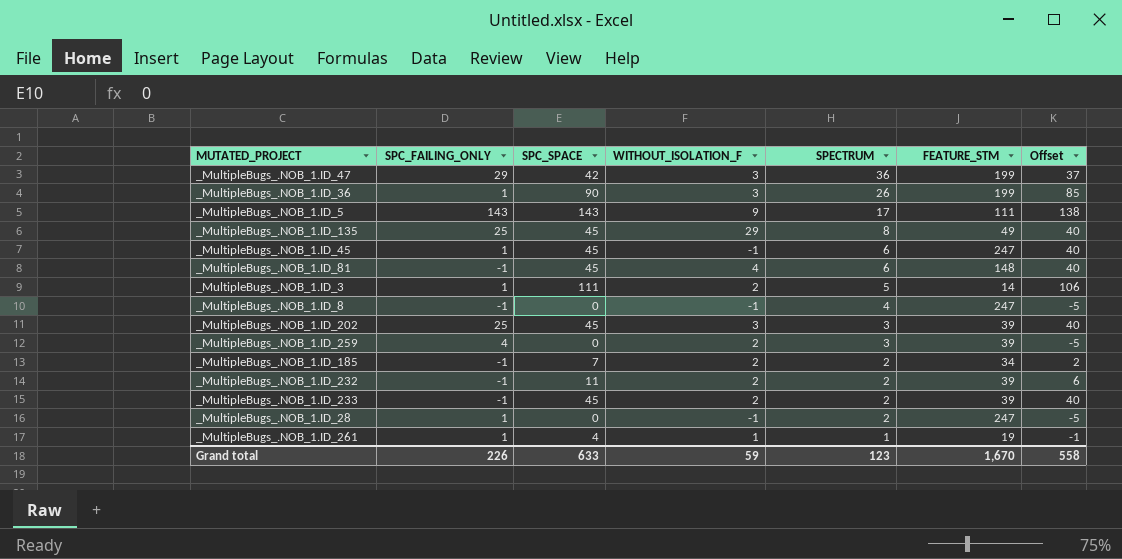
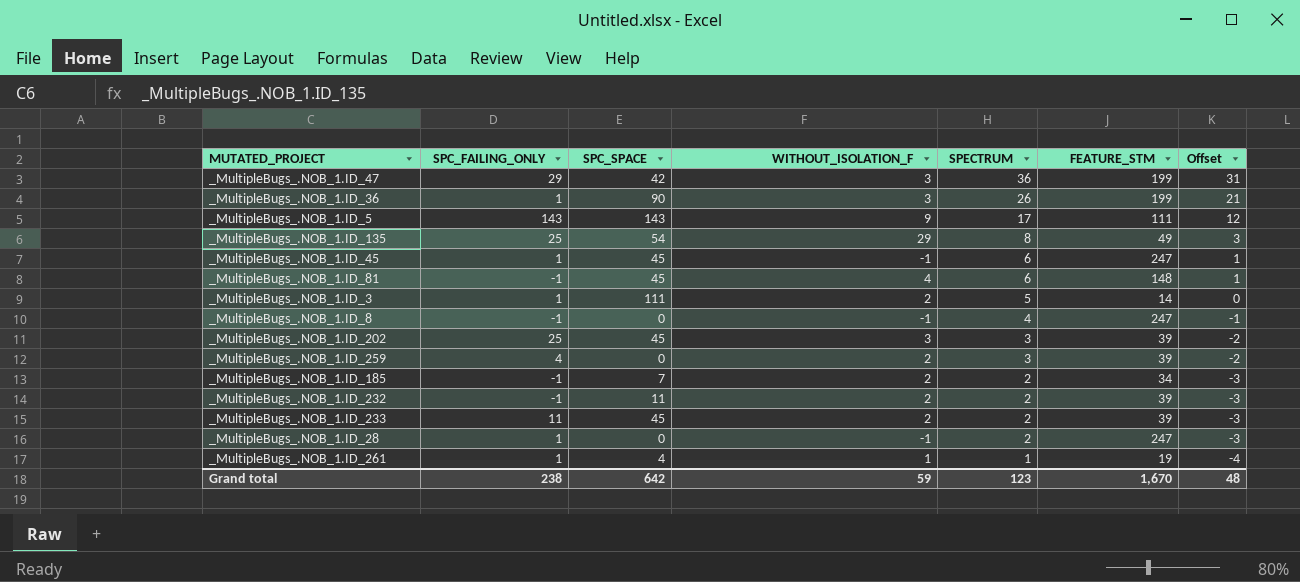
column Offset | formula: [SPC_SPACE] - 5 -> [SPECTRUM] - 5
_MultipleBugs_.NOB_1.ID_135 | SPC_SPACE: 45 -> 54
_MultipleBugs_.NOB_1.ID_233 | SPC_FAILING_ONLY: -1 -> 11
Grand total | SPC_FAILING_ONLY: 226 -> 238
Grand total | SPC_SPACE: 633 -> 642
Grand total | Offset: 558 -> 48

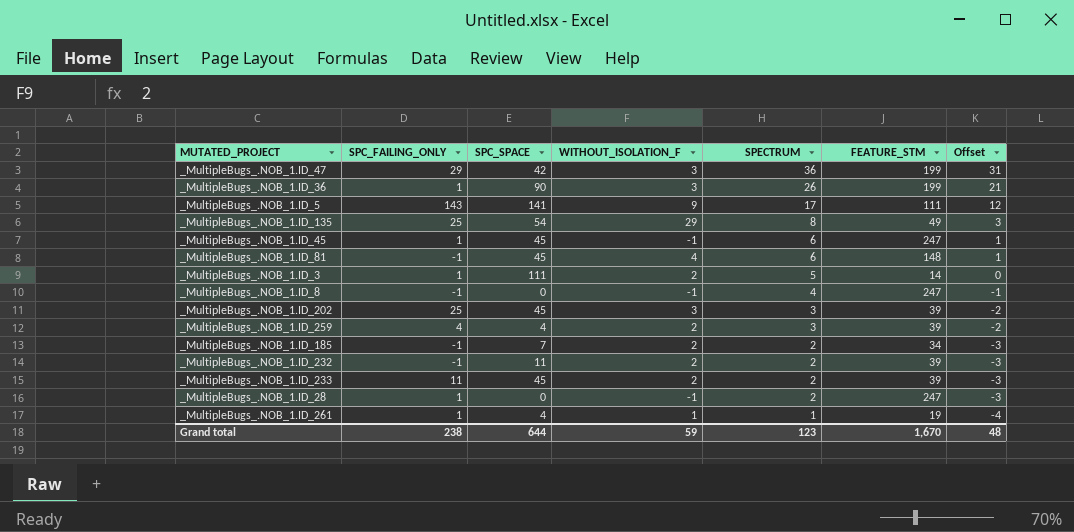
_MultipleBugs_.NOB_1.ID_5 | SPC_SPACE: 143 -> 141
_MultipleBugs_.NOB_1.ID_259 | SPC_SPACE: 0 -> 4
Grand total | SPC_SPACE: 642 -> 644

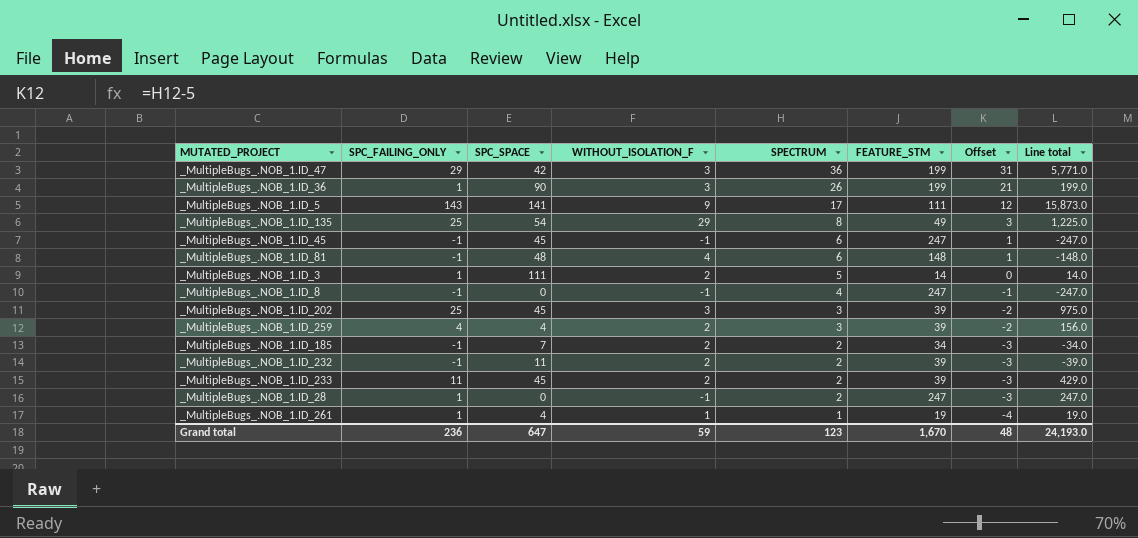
column Line total | formula: none -> [SPC_FAILING_ONLY] * [FEATURE_STM]
_MultipleBugs_.NOB_1.ID_45 | SPC_FAILING_ONLY: 1 -> -1
_MultipleBugs_.NOB_1.ID_81 | SPC_SPACE: 45 -> 48
Grand total | SPC_FAILING_ONLY: 238 -> 236
Grand total | SPC_SPACE: 644 -> 647

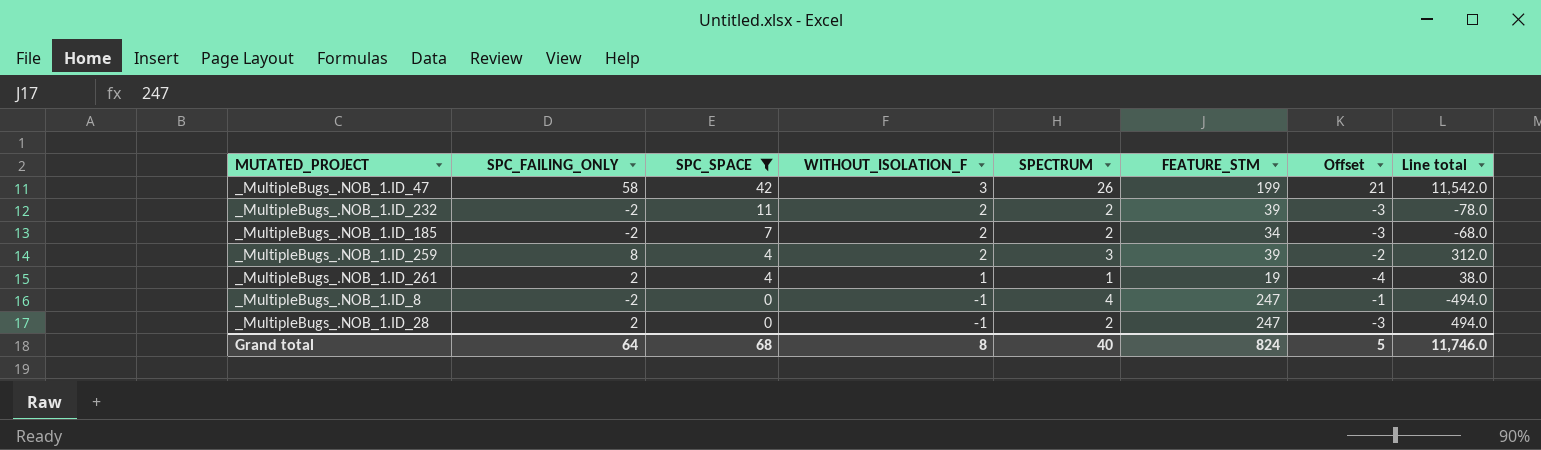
filter: none -> SPC_SPACE <= 42
row order: SPECTRUM descending -> SPC_SPACE descending
_MultipleBugs_.NOB_1.ID_47 | SPC_FAILING_ONLY: 29 -> 58
_MultipleBugs_.NOB_1.ID_47 | SPECTRUM: 36 -> 26
_MultipleBugs_.NOB_1.ID_47 | Offset: 31 -> 21
_MultipleBugs_.NOB_1.ID_47 | Line total: 5,771.0 -> 11,542.0
_MultipleBugs_.NOB_1.ID_232 | SPC_FAILING_ONLY: -1 -> -2
_MultipleBugs_.NOB_1.ID_232 | Line total: -39.0 -> -78.0
_MultipleBugs_.NOB_1.ID_185 | SPC_FAILING_ONLY: -1 -> -2
_MultipleBugs_.NOB_1.ID_185 | Line total: -34.0 -> -68.0
_MultipleBugs_.NOB_1.ID_259 | SPC_FAILING_ONLY: 4 -> 8
_MultipleBugs_.NOB_1.ID_259 | Line total: 156.0 -> 312.0
_MultipleBugs_.NOB_1.ID_261 | SPC_FAILING_ONLY: 1 -> 2
_MultipleBugs_.NOB_1.ID_261 | Line total: 19.0 -> 38.0
_MultipleBugs_.NOB_1.ID_8 | SPC_FAILING_ONLY: -1 -> -2
_MultipleBugs_.NOB_1.ID_8 | Line total: -247.0 -> -494.0
_MultipleBugs_.NOB_1.ID_28 | SPC_FAILING_ONLY: 1 -> 2
_MultipleBugs_.NOB_1.ID_28 | Line total: 247.0 -> 494.0
Grand total | SPC_FAILING_ONLY: 236 -> 64
Grand total | SPC_SPACE: 647 -> 68
Grand total | WITHOUT_ISOLATION_F: 59 -> 8
Grand total | SPECTRUM: 123 -> 40
Grand total | FEATURE_STM: 1,670 -> 824
Grand total | Offset: 48 -> 5
Grand total | Line total: 24,193.0 -> 11,746.0

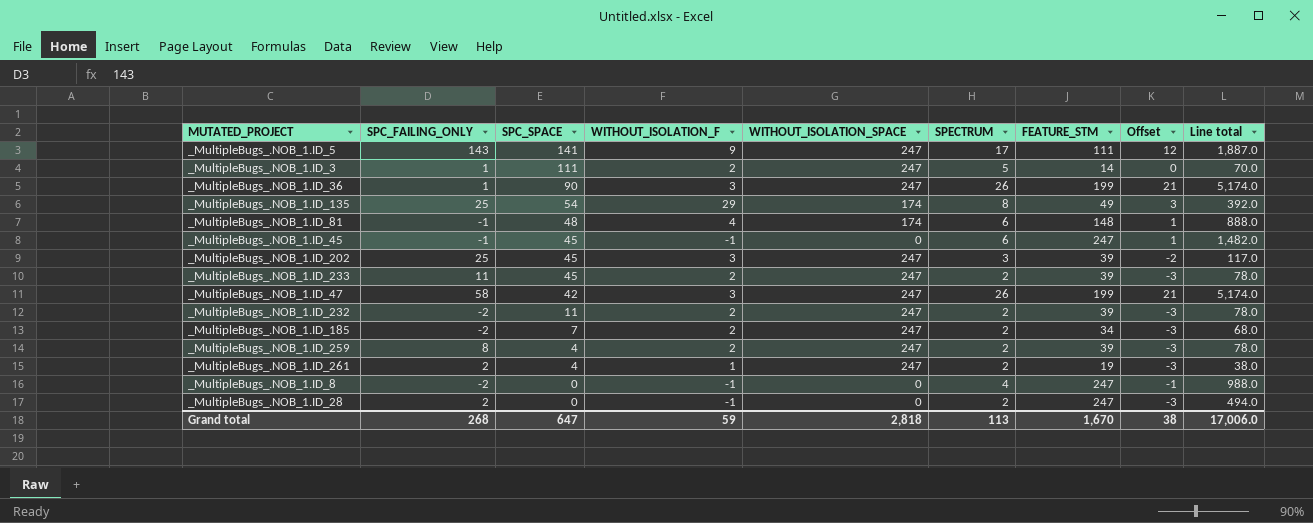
filter: SPC_SPACE <= 42 -> none
column WITHOUT_ISOLATION_SPACE | position: none -> 5
column Line total | formula: [SPC_FAILING_ONLY] * [FEATURE_STM] -> [SPECTRUM] * [FEATURE_STM]
_MultipleBugs_.NOB_1.ID_259 | SPECTRUM: 3 -> 2
_MultipleBugs_.NOB_1.ID_259 | Offset: -2 -> -3
_MultipleBugs_.NOB_1.ID_261 | SPECTRUM: 1 -> 2
_MultipleBugs_.NOB_1.ID_261 | Offset: -4 -> -3
Grand total | SPC_FAILING_ONLY: 64 -> 268
Grand total | SPC_SPACE: 68 -> 647
Grand total | WITHOUT_ISOLATION_F: 8 -> 59
Grand total | SPECTRUM: 40 -> 113
Grand total | FEATURE_STM: 824 -> 1,670
Grand total | Offset: 5 -> 38
Grand total | Line total: 11,746.0 -> 17,006.0

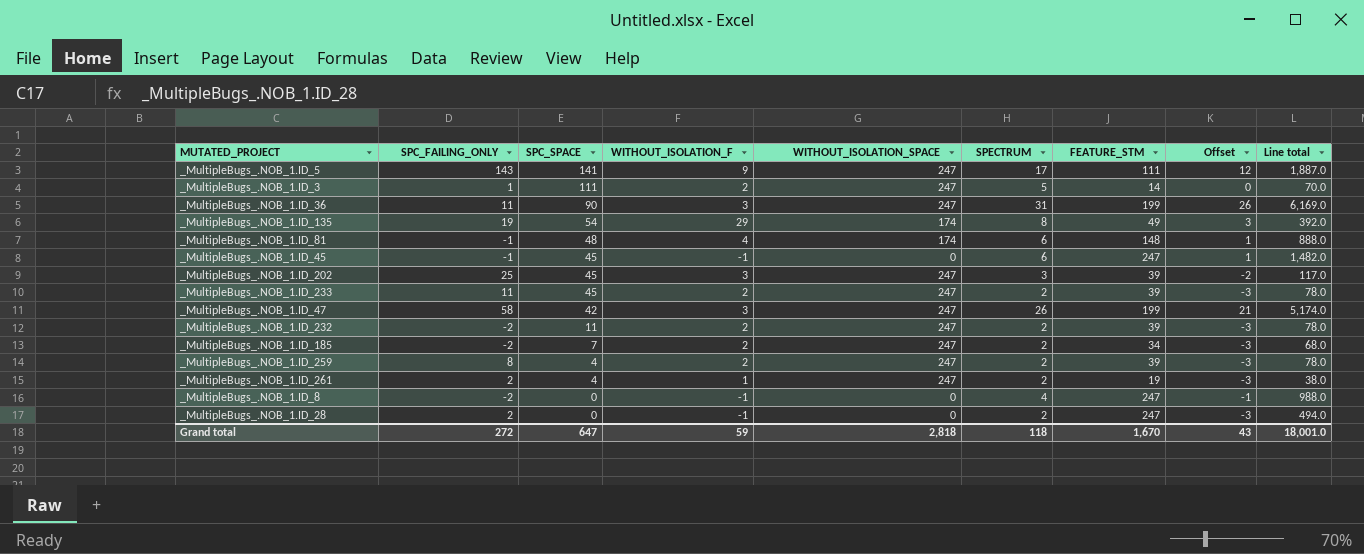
_MultipleBugs_.NOB_1.ID_36 | SPC_FAILING_ONLY: 1 -> 11
_MultipleBugs_.NOB_1.ID_36 | SPECTRUM: 26 -> 31
_MultipleBugs_.NOB_1.ID_36 | Offset: 21 -> 26
_MultipleBugs_.NOB_1.ID_36 | Line total: 5,174.0 -> 6,169.0
_MultipleBugs_.NOB_1.ID_135 | SPC_FAILING_ONLY: 25 -> 19
Grand total | SPC_FAILING_ONLY: 268 -> 272
Grand total | SPECTRUM: 113 -> 118
Grand total | Offset: 38 -> 43
Grand total | Line total: 17,006.0 -> 18,001.0

